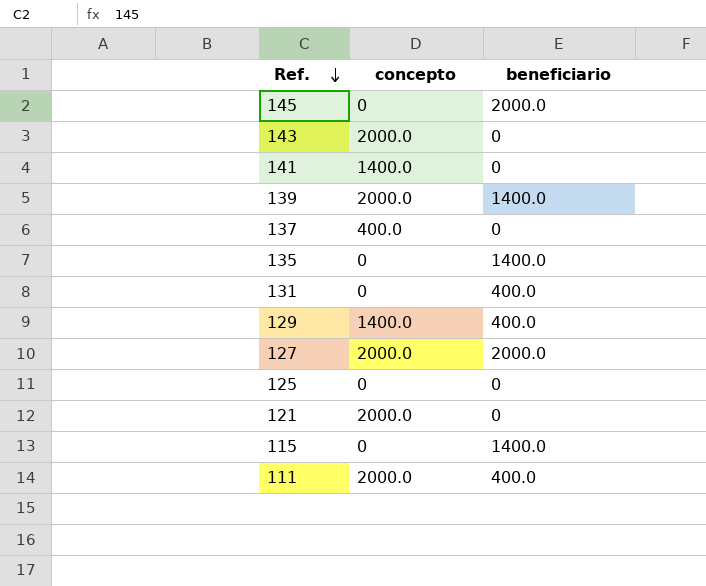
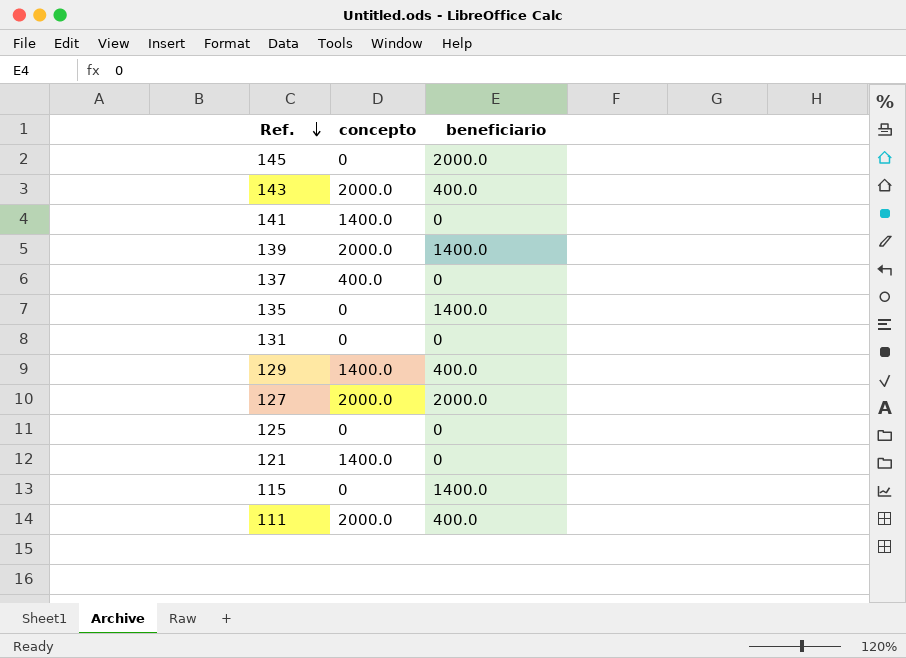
143 | beneficiario: 0 -> 400.0
131 | beneficiario: 400.0 -> 0
121 | concepto: 2000.0 -> 1400.0

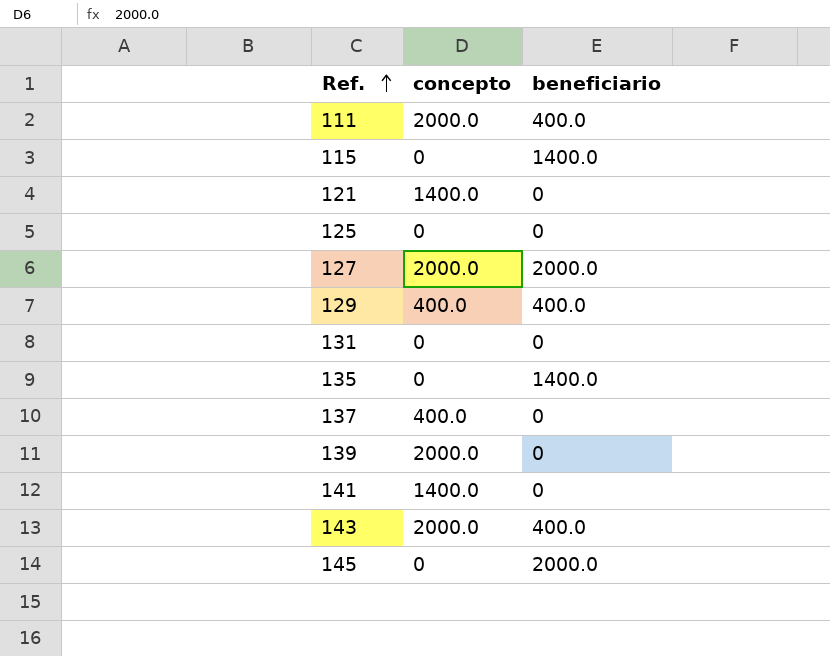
row order: Ref. descending -> Ref. ascending
129 | concepto: 1400.0 -> 400.0
139 | beneficiario: 1400.0 -> 0

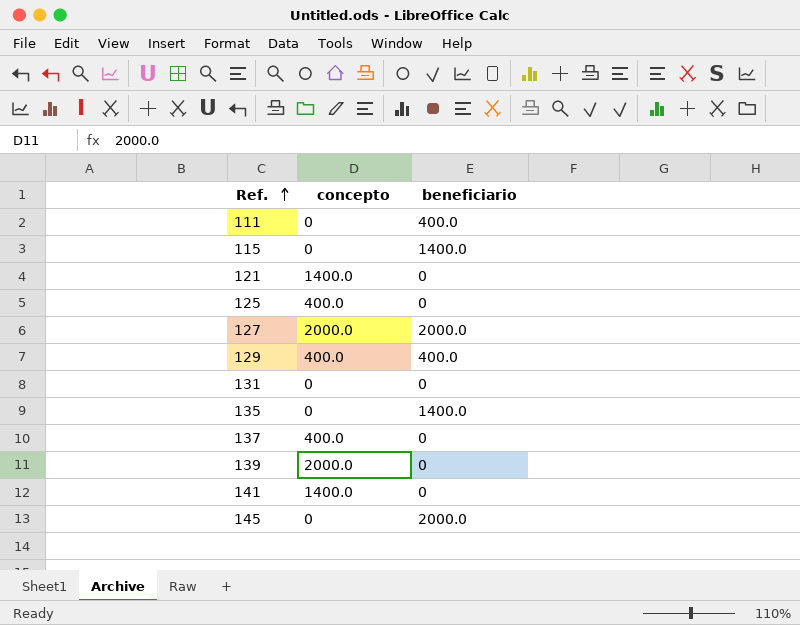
row 143: 2000.0 | 400.0 -> none
111 | concepto: 2000.0 -> 0
125 | concepto: 0 -> 400.0

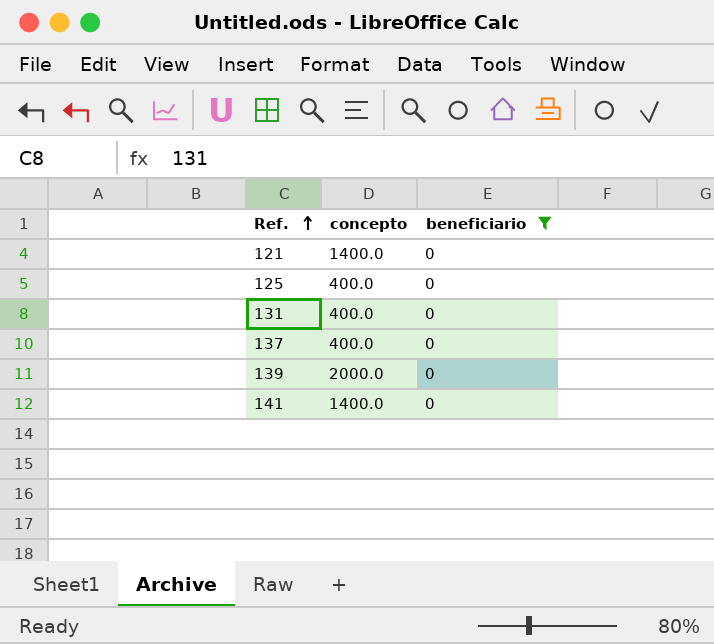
filter: none -> beneficiario = 0
131 | concepto: 0 -> 400.0

